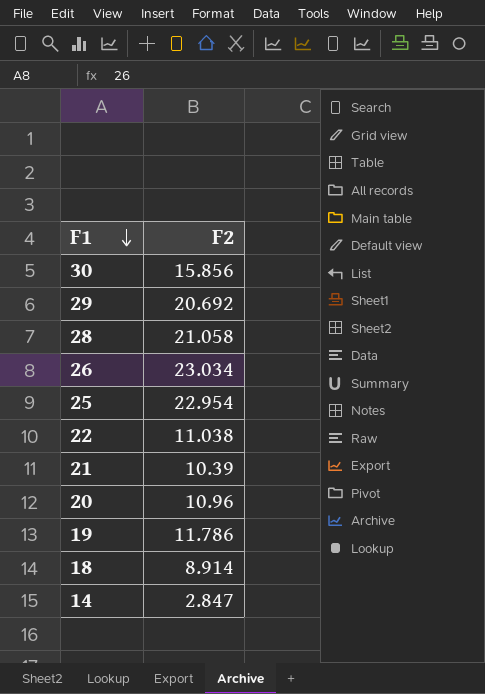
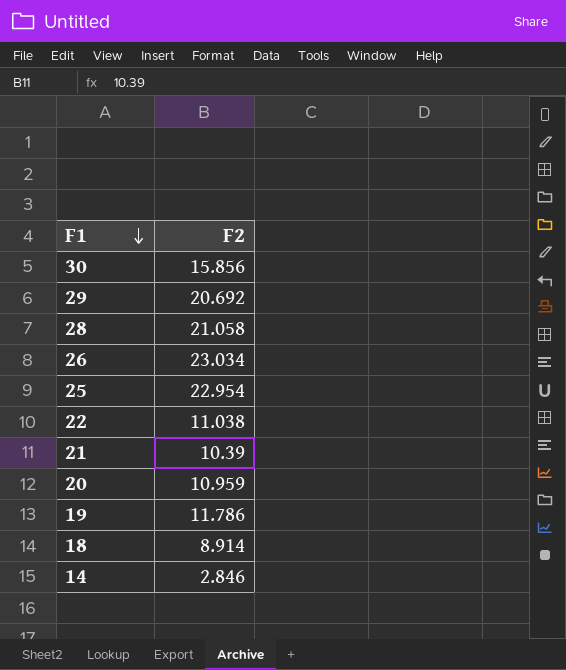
20 | F2: 10.96 -> 10.959
14 | F2: 2.847 -> 2.846

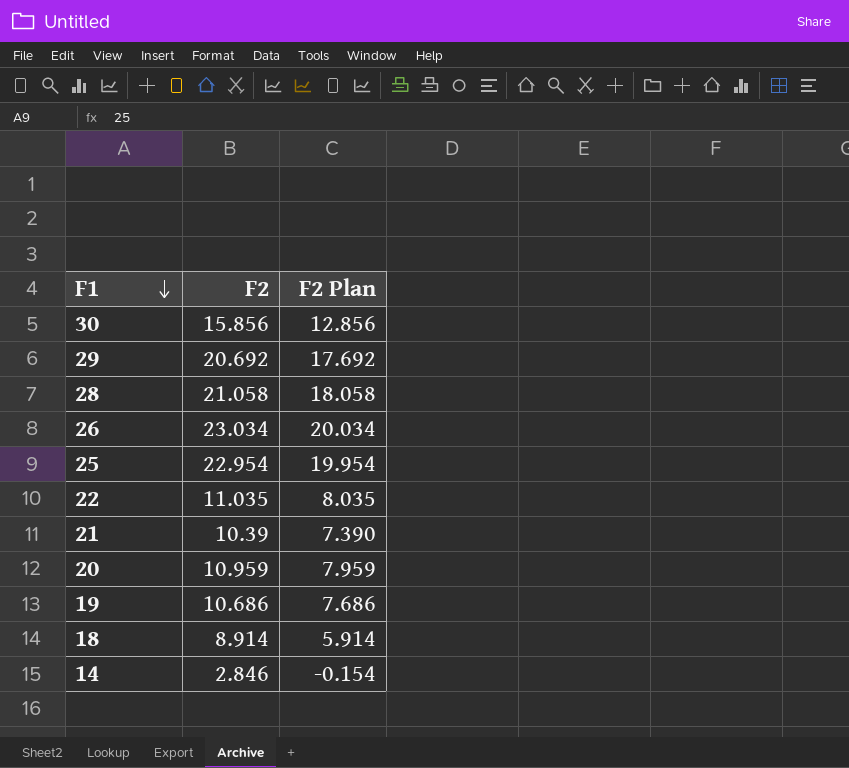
column F2 Plan | formula: none -> [F2] - 3
22 | F2: 11.038 -> 11.035
19 | F2: 11.786 -> 10.686

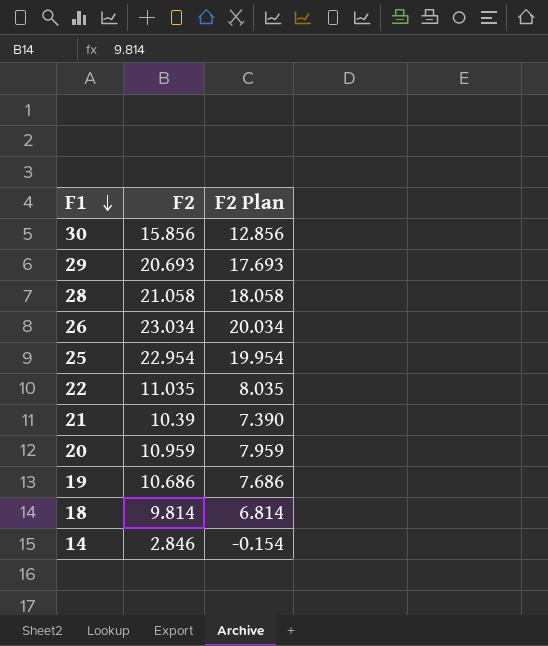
29 | F2: 20.692 -> 20.693
29 | F2 Plan: 17.692 -> 17.693
18 | F2: 8.914 -> 9.814
18 | F2 Plan: 5.914 -> 6.814

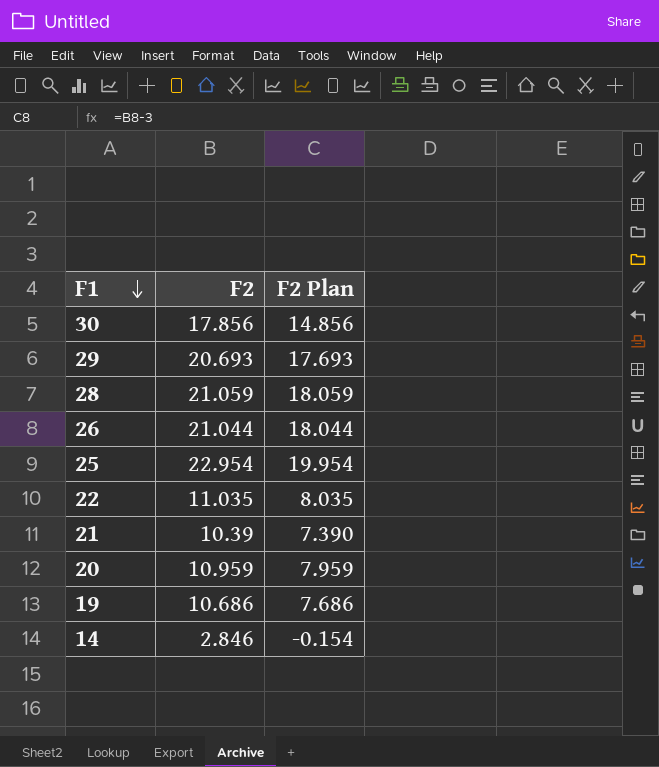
row 18: 9.814 | 6.814 -> none
30 | F2: 15.856 -> 17.856
30 | F2 Plan: 12.856 -> 14.856
28 | F2: 21.058 -> 21.059
28 | F2 Plan: 18.058 -> 18.059
26 | F2: 23.034 -> 21.044
26 | F2 Plan: 20.034 -> 18.044

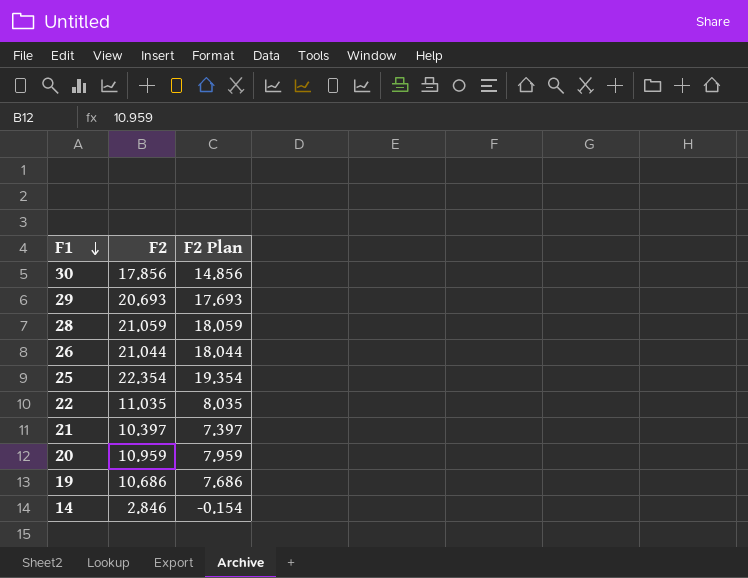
25 | F2: 22.954 -> 22.354
25 | F2 Plan: 19.954 -> 19.354
21 | F2: 10.39 -> 10.397
21 | F2 Plan: 7.390 -> 7.397

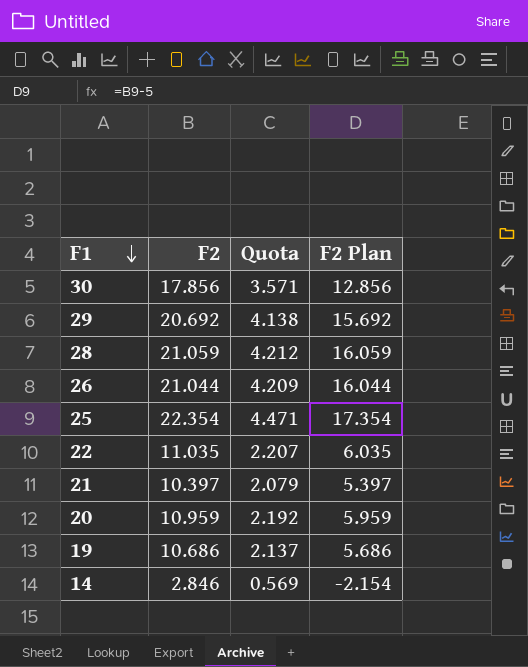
column Quota | formula: none -> [F2] * 0.2
column F2 Plan | formula: [F2] - 3 -> [F2] - 5
29 | F2: 20.693 -> 20.692

